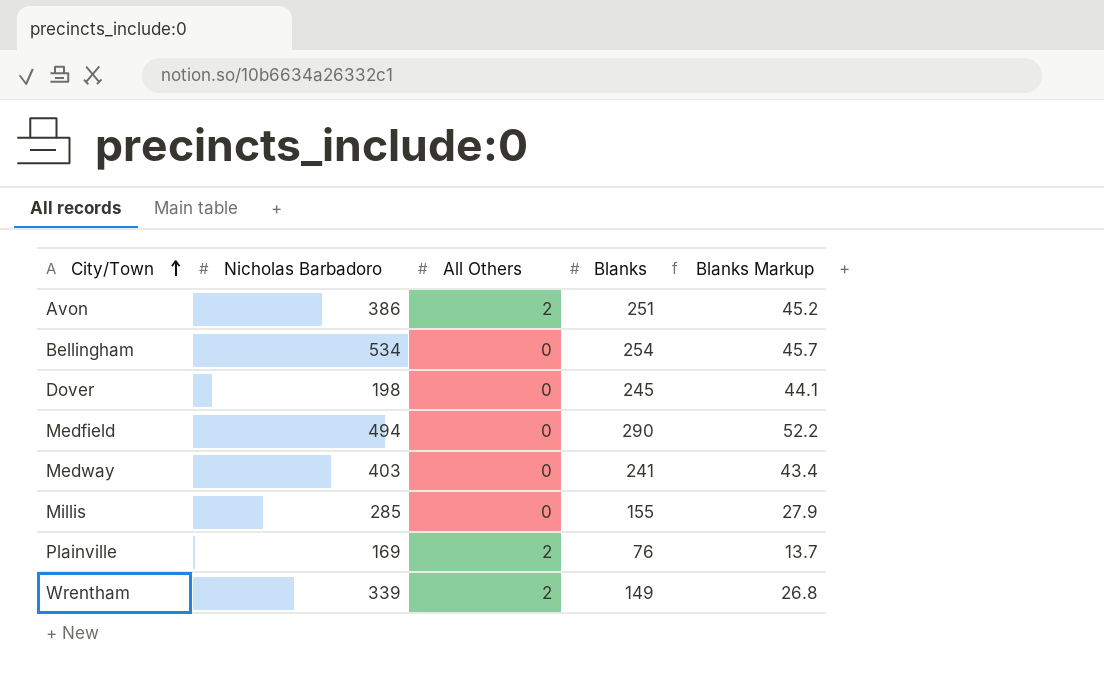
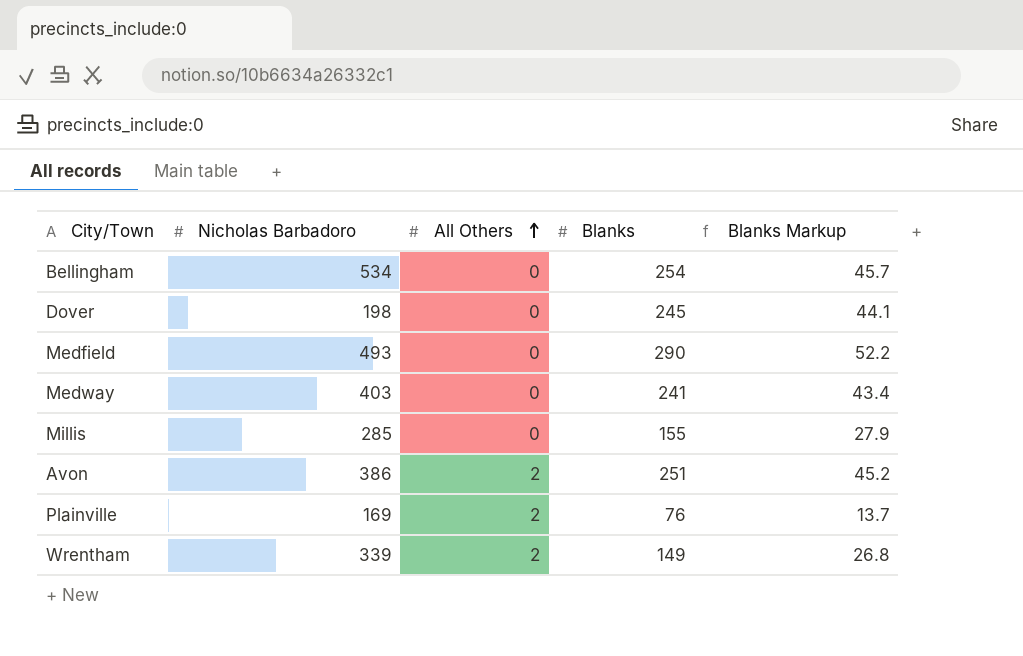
row order: City/Town ascending -> All Others ascending
Medfield | Nicholas Barbadoro: 494 -> 493

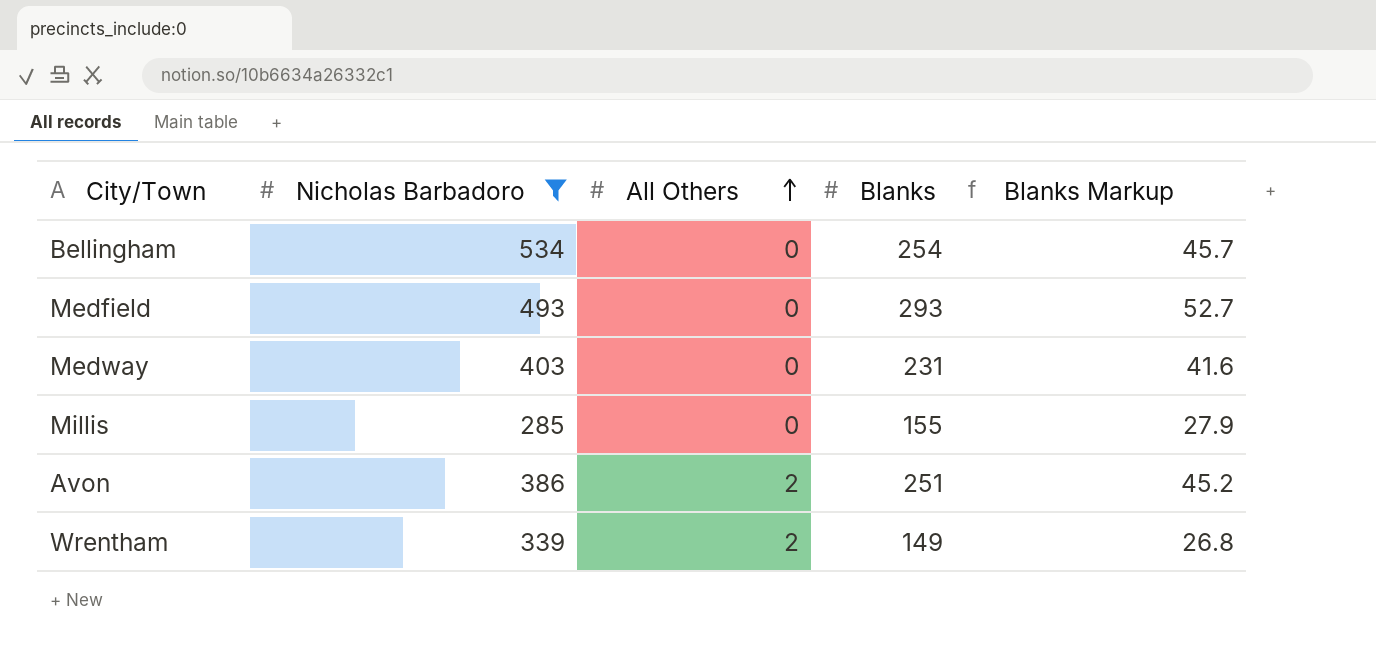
filter: none -> Nicholas Barbadoro >= 285
Medfield | Blanks: 290 -> 293
Medfield | Blanks Markup: 52.2 -> 52.7
Medway | Blanks: 241 -> 231
Medway | Blanks Markup: 43.4 -> 41.6

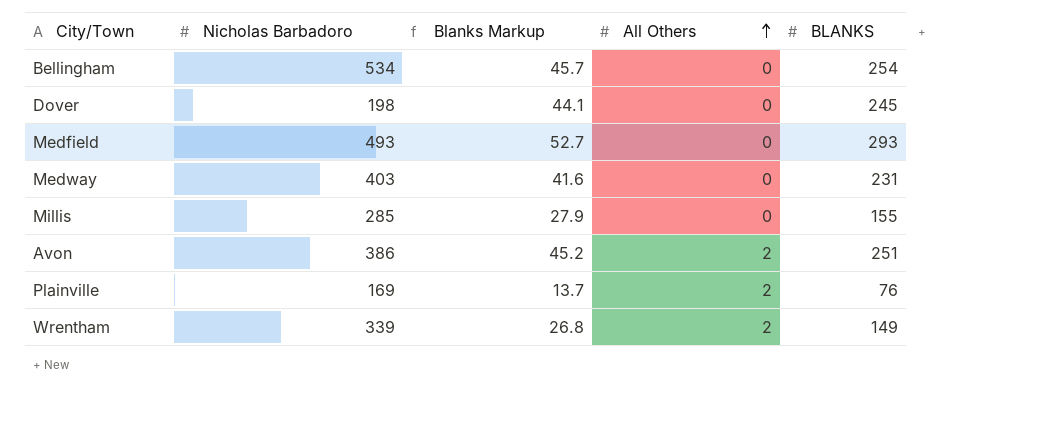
filter: Nicholas Barbadoro >= 285 -> none
column Blanks Markup | position: 5 -> 3
column name: Blanks -> BLANKS

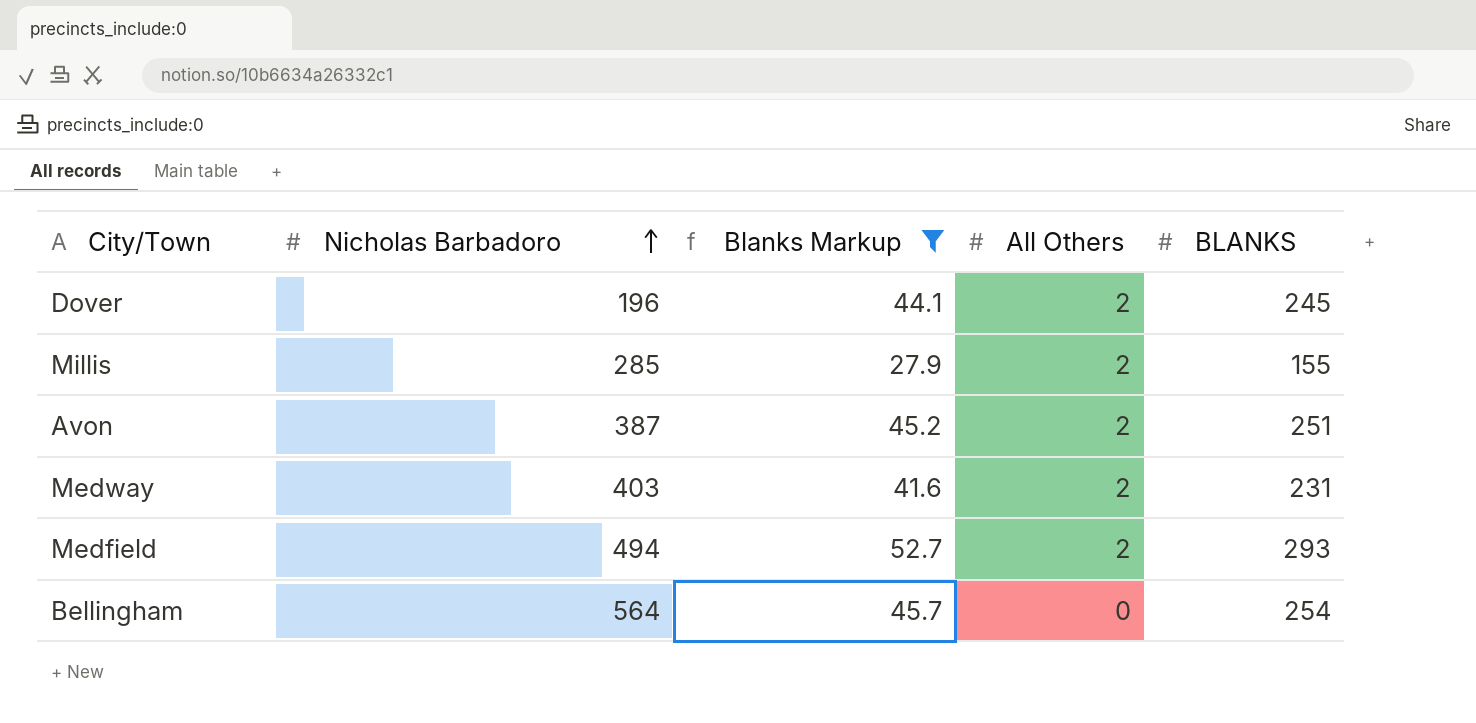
filter: none -> Blanks Markup >= 27.9
row order: All Others ascending -> Nicholas Barbadoro ascending
Dover | Nicholas Barbadoro: 198 -> 196
Dover | All Others: 0 -> 2
Millis | All Others: 0 -> 2
Avon | Nicholas Barbadoro: 386 -> 387
Medway | All Others: 0 -> 2
Medfield | Nicholas Barbadoro: 493 -> 494
Medfield | All Others: 0 -> 2
Bellingham | Nicholas Barbadoro: 534 -> 564

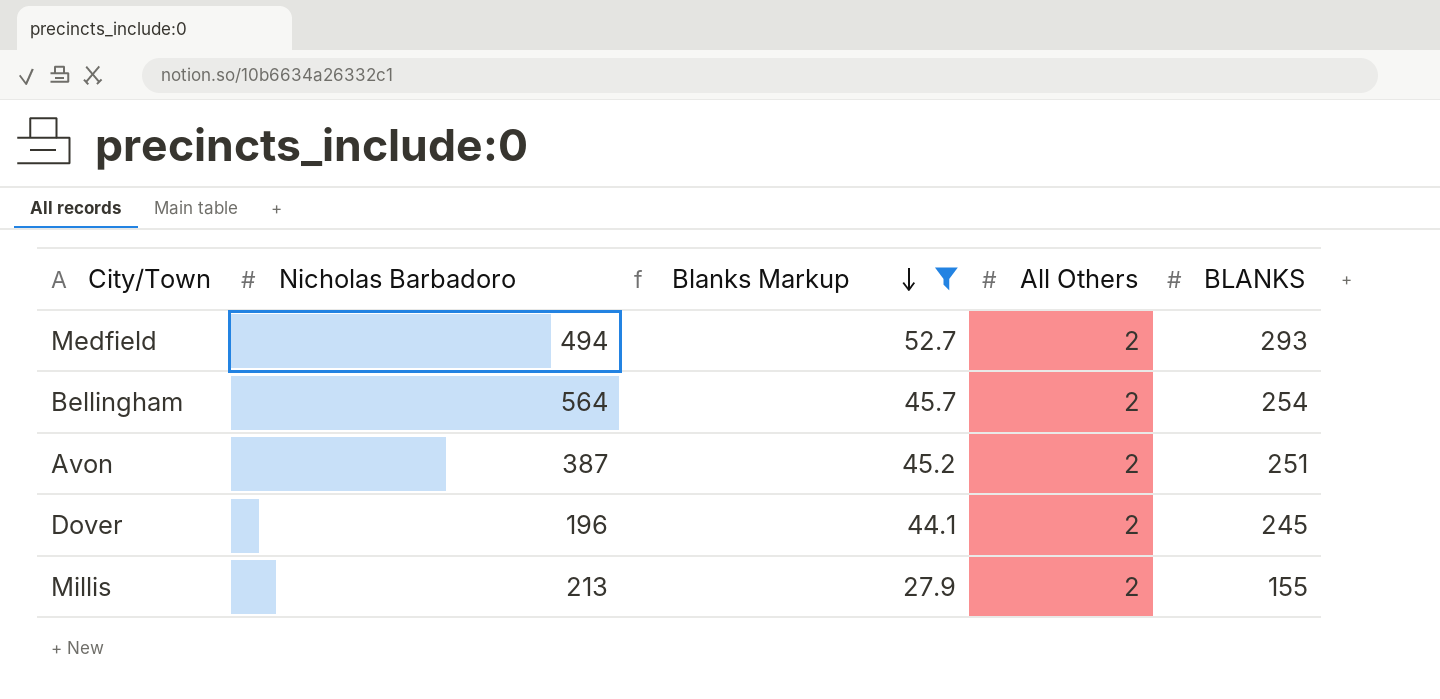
row order: Nicholas Barbadoro ascending -> Blanks Markup descending
row Medway: 403 | 41.6 | 2 | 231 -> none
Bellingham | All Others: 0 -> 2
Millis | Nicholas Barbadoro: 285 -> 213

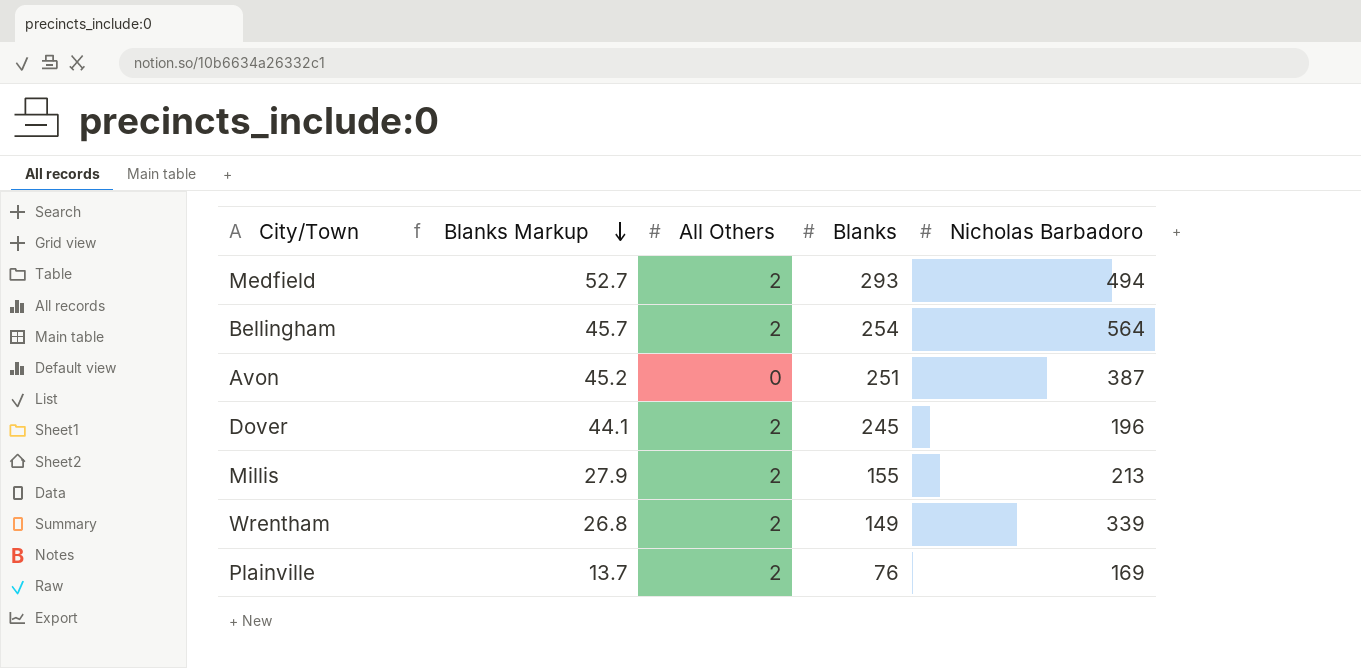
filter: Blanks Markup >= 27.9 -> none
column name: BLANKS -> Blanks
column Nicholas Barbadoro | position: 2 -> 5
Avon | All Others: 2 -> 0

